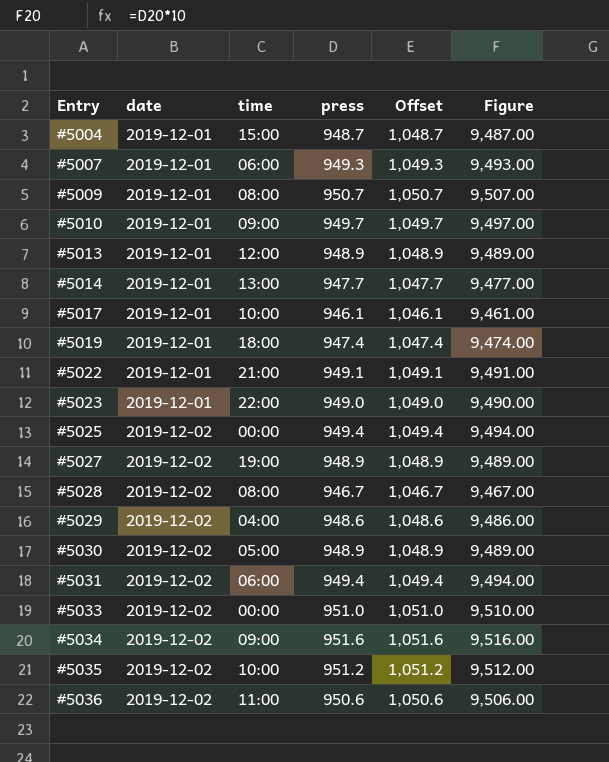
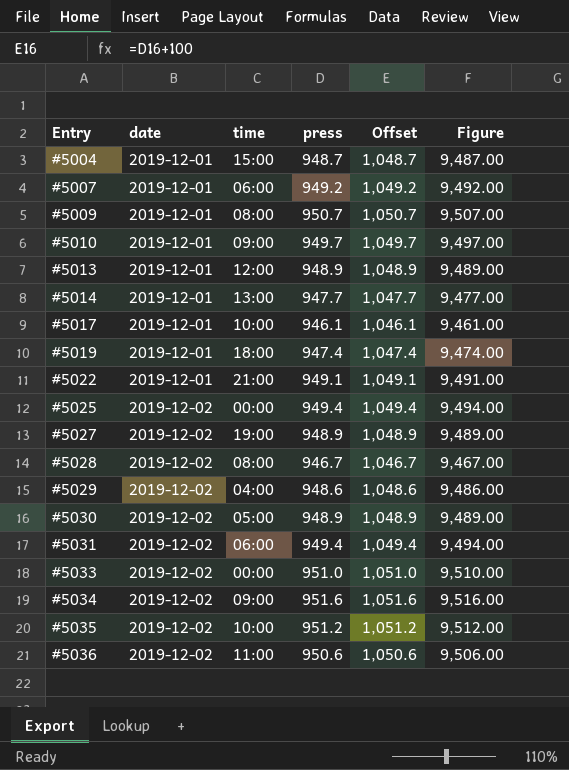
row #5023: 2019-12-01 | 22:00 | 949.0 | 1,049.0 | 9,490.00 -> none
#5007 | press: 949.3 -> 949.2
#5007 | Offset: 1,049.3 -> 1,049.2
#5007 | Figure: 9,493.00 -> 9,492.00

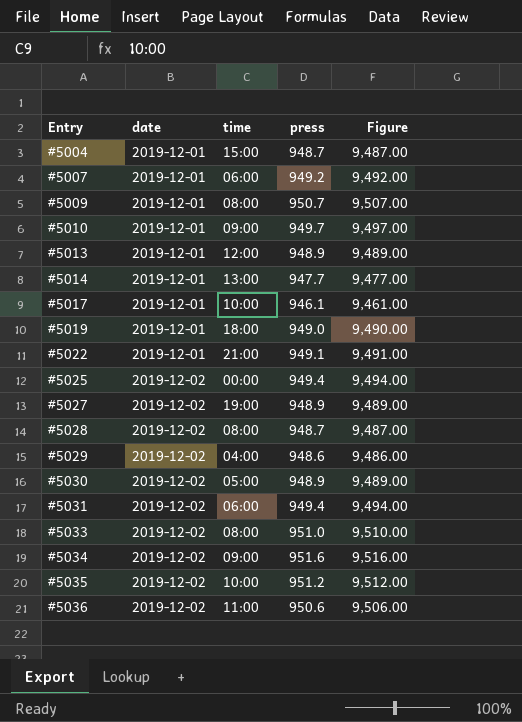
column Offset | formula: [press] + 100 -> none
#5019 | press: 947.4 -> 949.0
#5019 | Figure: 9,474.00 -> 9,490.00
#5028 | press: 946.7 -> 948.7
#5028 | Figure: 9,467.00 -> 9,487.00
#5033 | time: 00:00 -> 08:00

